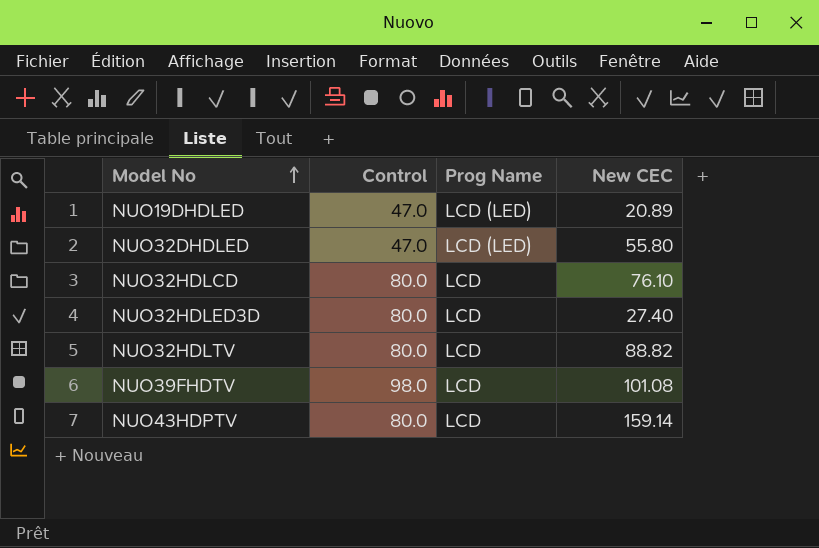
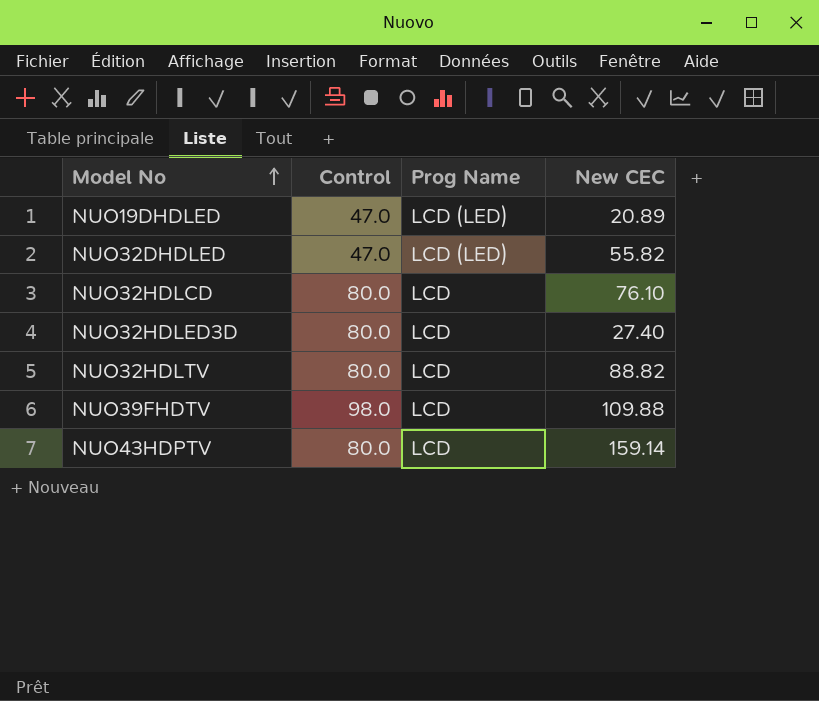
NUO32DHDLED | New CEC: 55.80 -> 55.82
NUO39FHDTV | New CEC: 101.08 -> 109.88

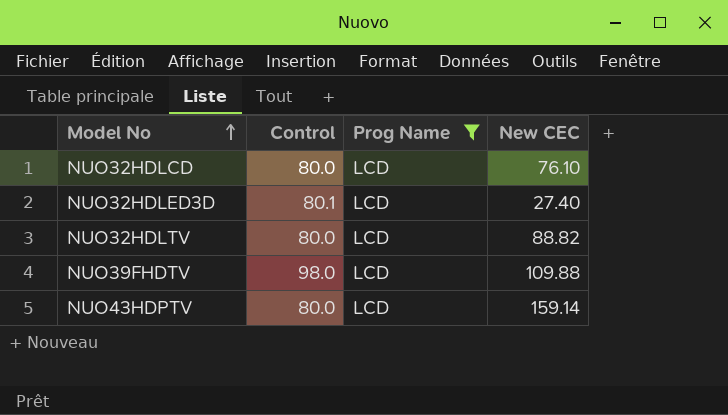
filter: none -> Prog Name = LCD
NUO32HDLED3D | Control: 80.0 -> 80.1

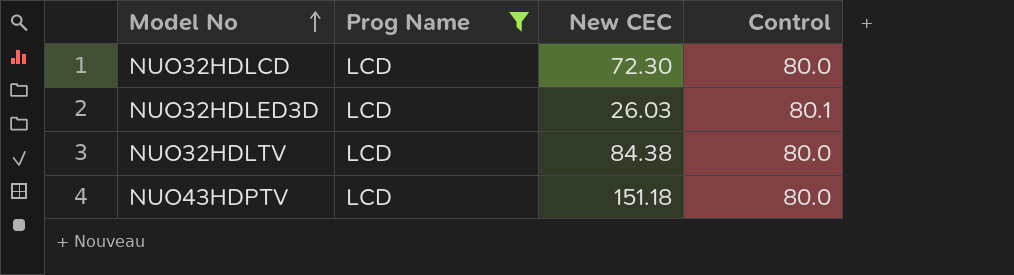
column Control | position: 2 -> 4
row NUO39FHDTV: 98.0 | LCD | 109.88 -> none
NUO32HDLCD | New CEC: 76.10 -> 72.30
NUO32HDLED3D | New CEC: 27.40 -> 26.03
NUO32HDLTV | New CEC: 88.82 -> 84.38
NUO43HDPTV | New CEC: 159.14 -> 151.18

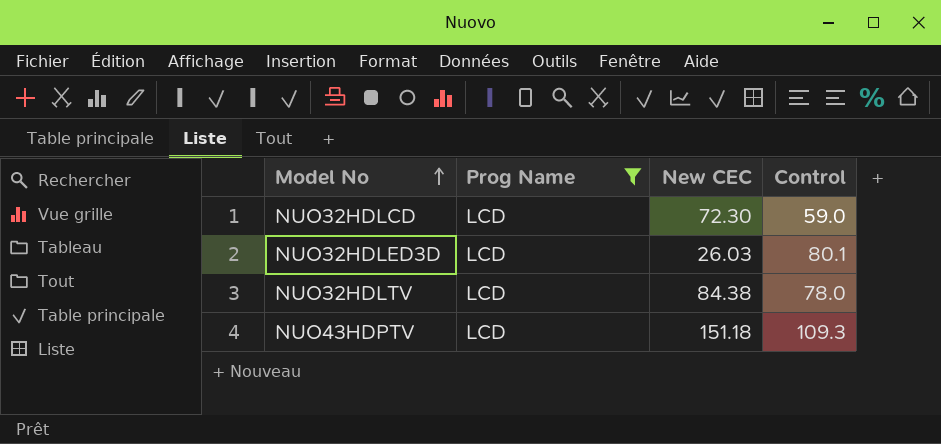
NUO32HDLCD | Control: 80.0 -> 59.0
NUO32HDLTV | Control: 80.0 -> 78.0
NUO43HDPTV | Control: 80.0 -> 109.3

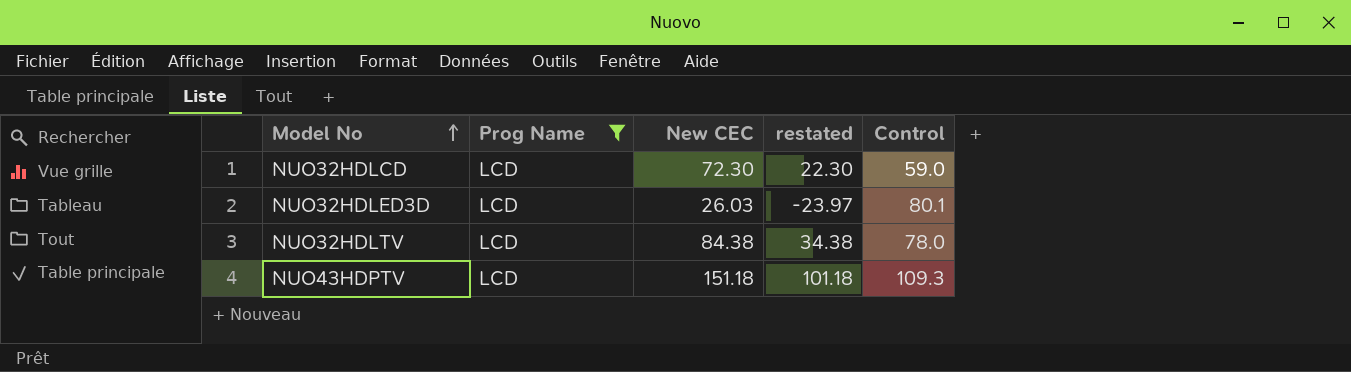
column restated | formula: none -> [New CEC] - 50

